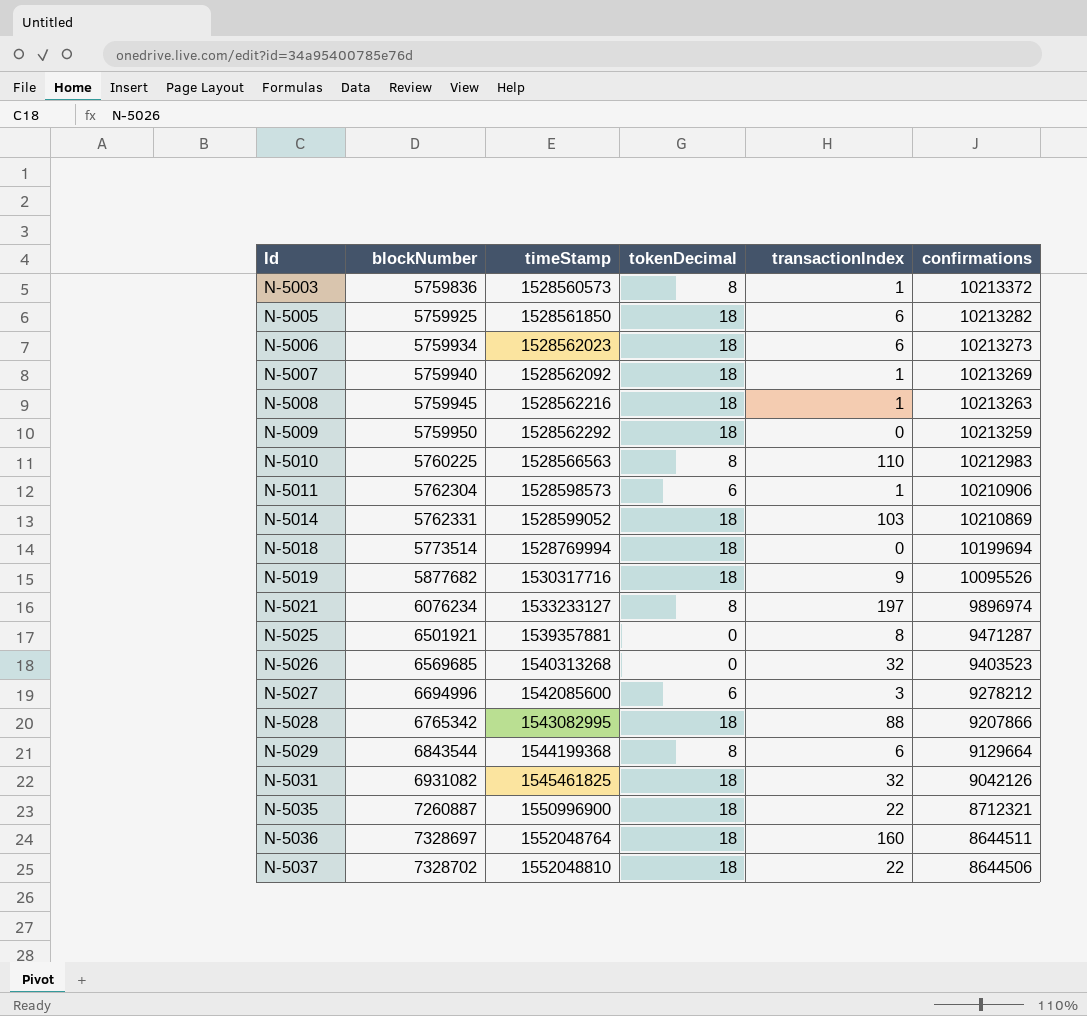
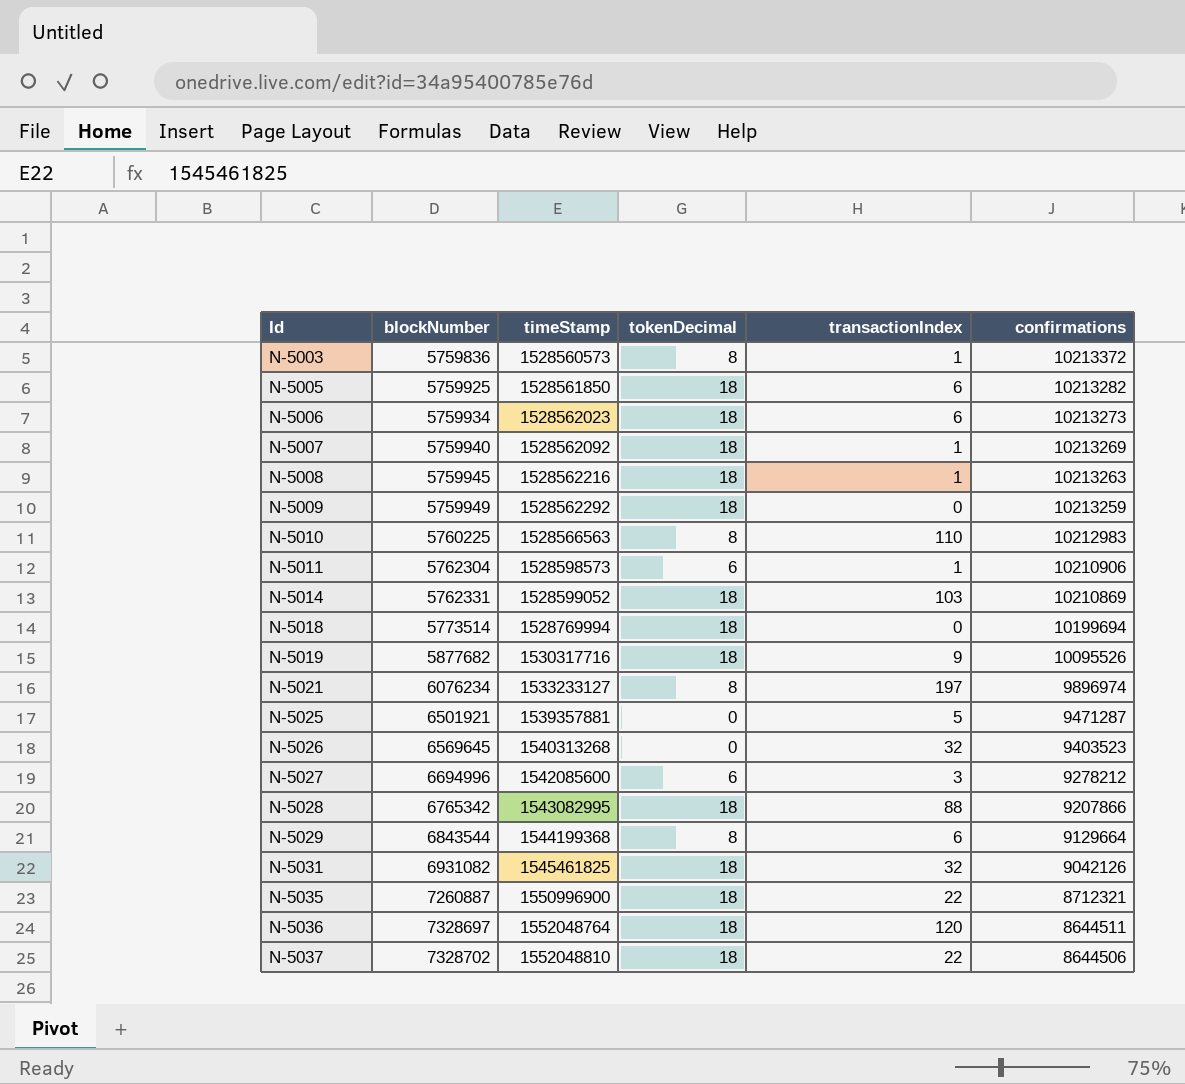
N-5009 | blockNumber: 5759950 -> 5759949
N-5025 | transactionIndex: 8 -> 5
N-5026 | blockNumber: 6569685 -> 6569645
N-5036 | transactionIndex: 160 -> 120

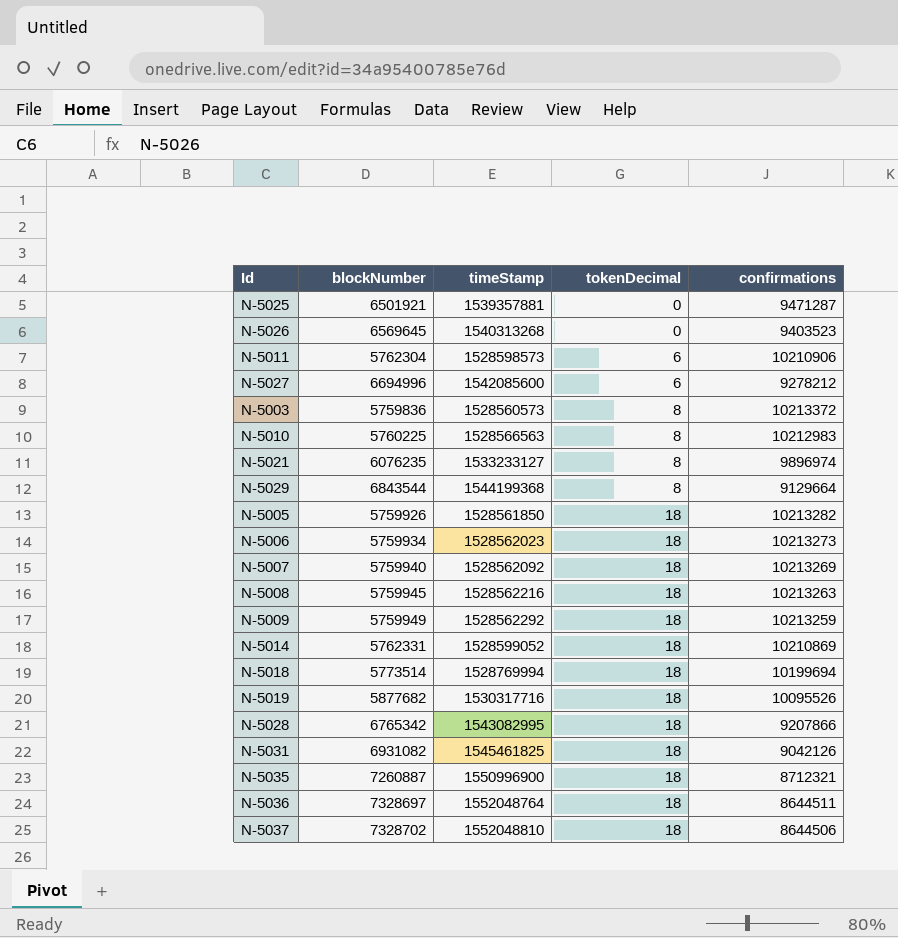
row order: Id ascending -> tokenDecimal ascending
column transactionIndex | position: 5 -> none
N-5021 | blockNumber: 6076234 -> 6076235
N-5005 | blockNumber: 5759925 -> 5759926

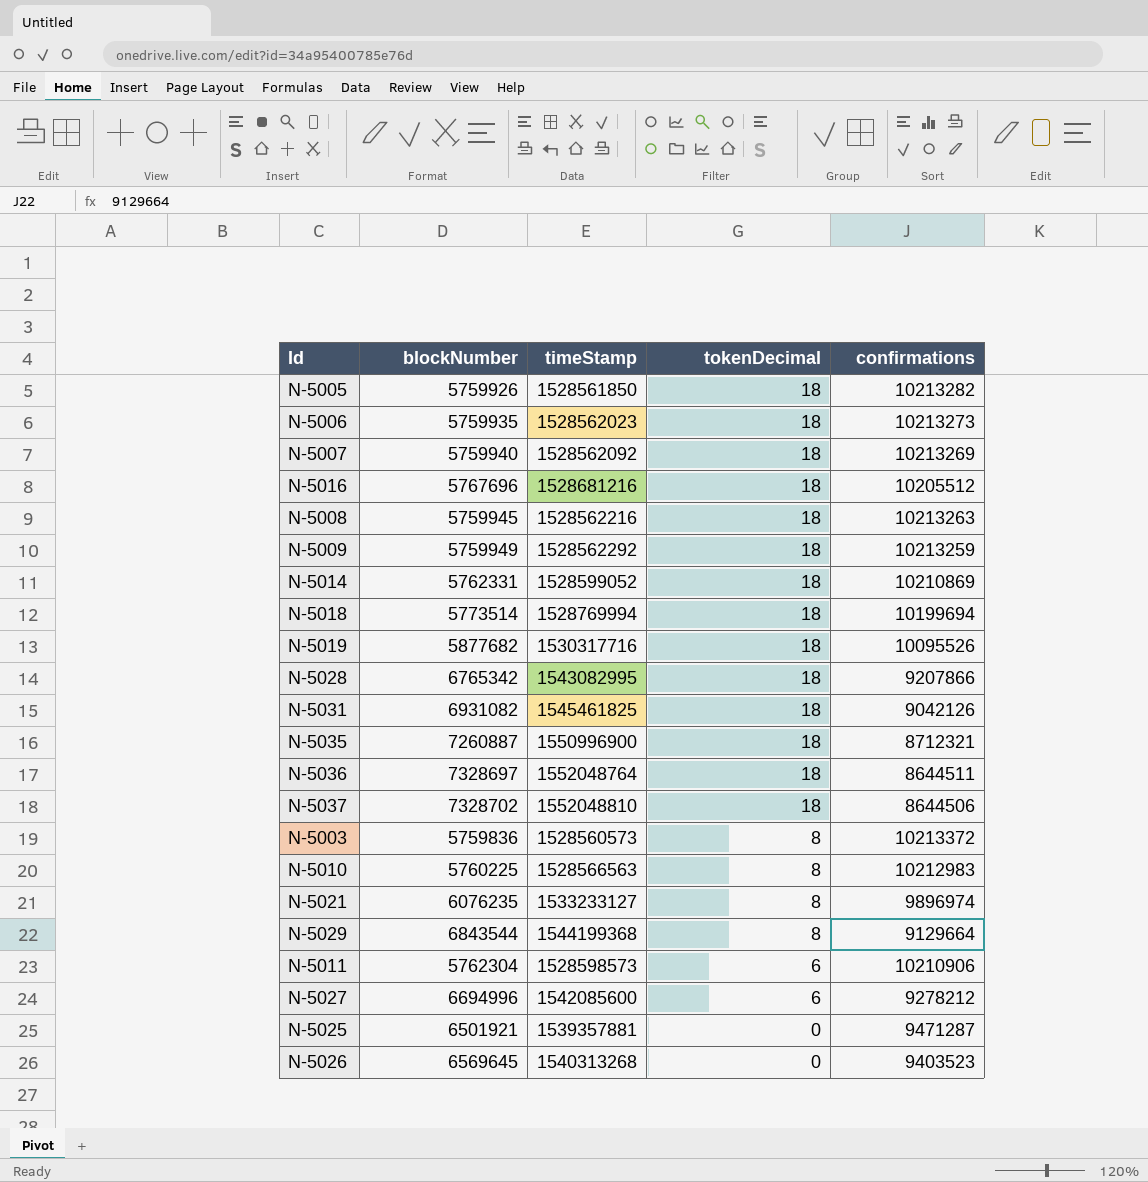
row order: tokenDecimal ascending -> tokenDecimal descending
N-5006 | blockNumber: 5759934 -> 5759935
row N-5016: none -> 5767696 | 1528681216 | 18 | 10205512

